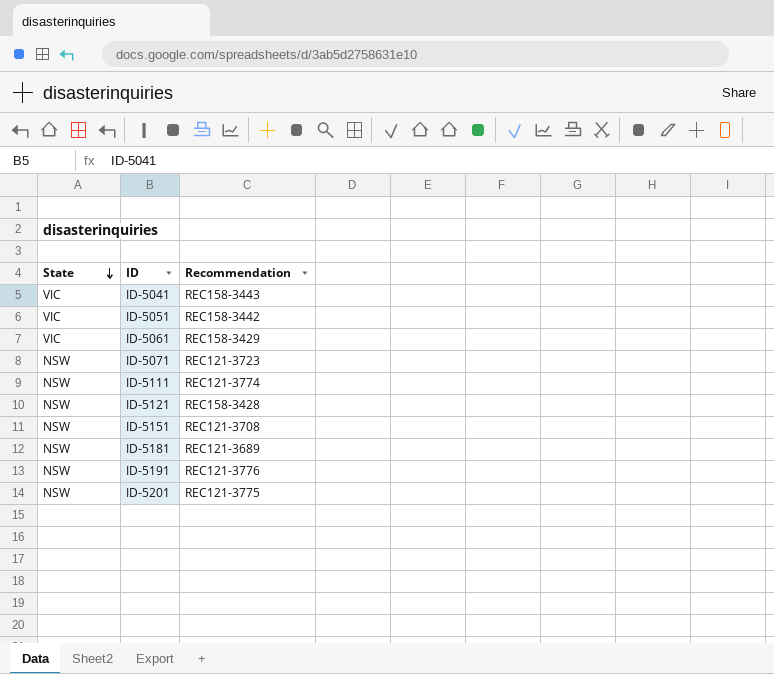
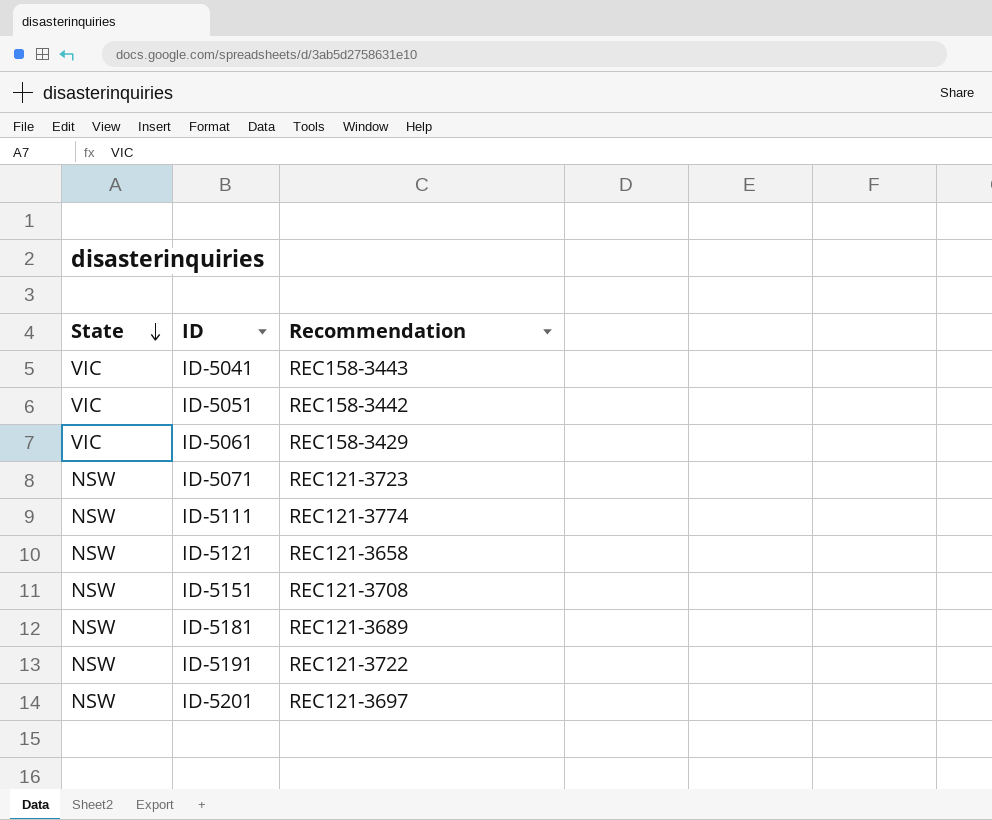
ID-5121 | Recommendation: REC158-3428 -> REC121-3658
ID-5191 | Recommendation: REC121-3776 -> REC121-3722
ID-5201 | Recommendation: REC121-3775 -> REC121-3697

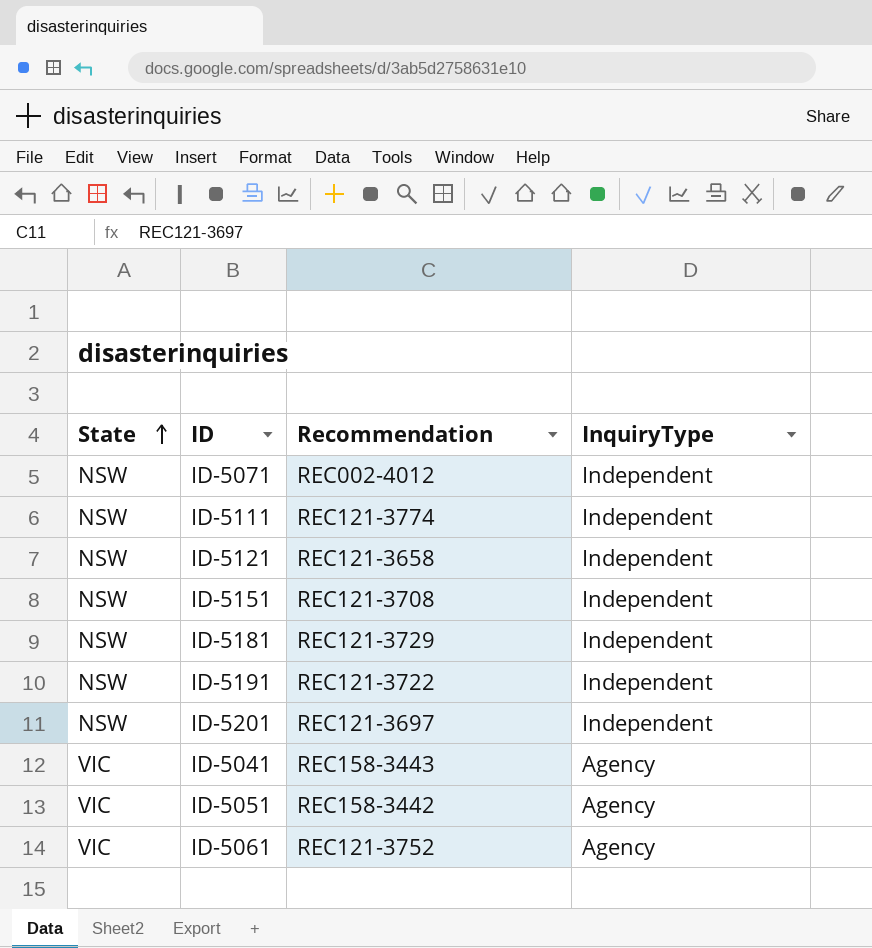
row order: State descending -> State ascending
column InquiryType | position: none -> 4
ID-5071 | Recommendation: REC121-3723 -> REC002-4012
ID-5181 | Recommendation: REC121-3689 -> REC121-3729
ID-5061 | Recommendation: REC158-3429 -> REC121-3752

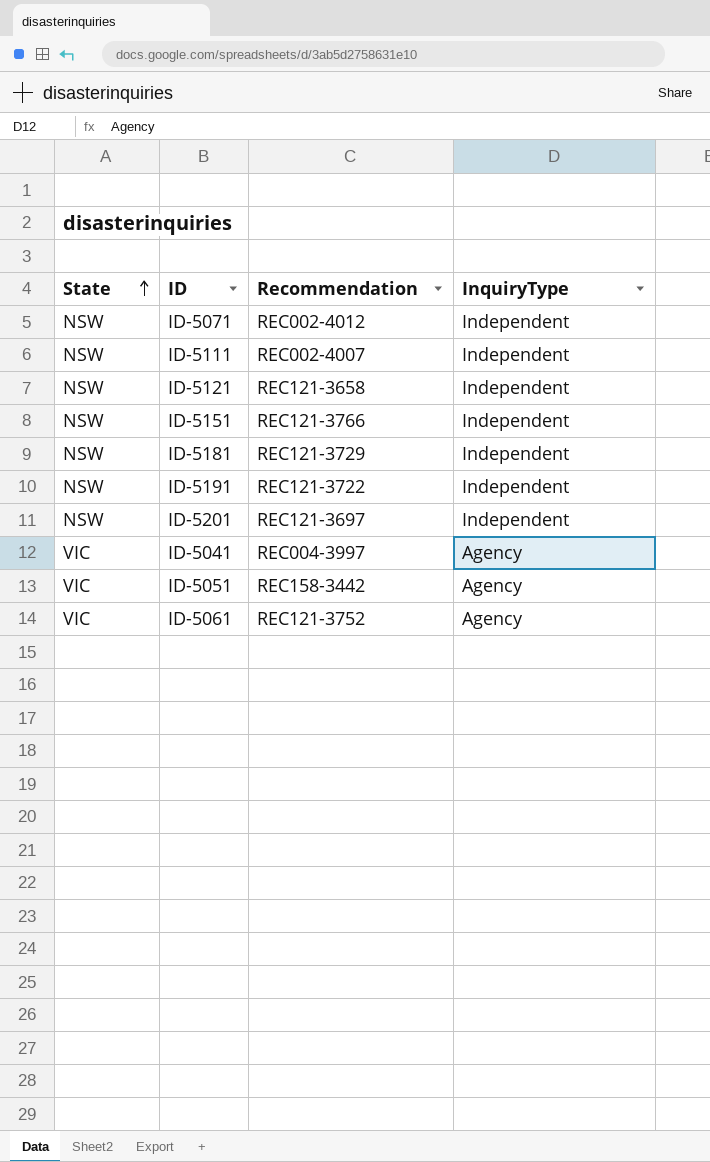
ID-5111 | Recommendation: REC121-3774 -> REC002-4007
ID-5151 | Recommendation: REC121-3708 -> REC121-3766
ID-5041 | Recommendation: REC158-3443 -> REC004-3997

